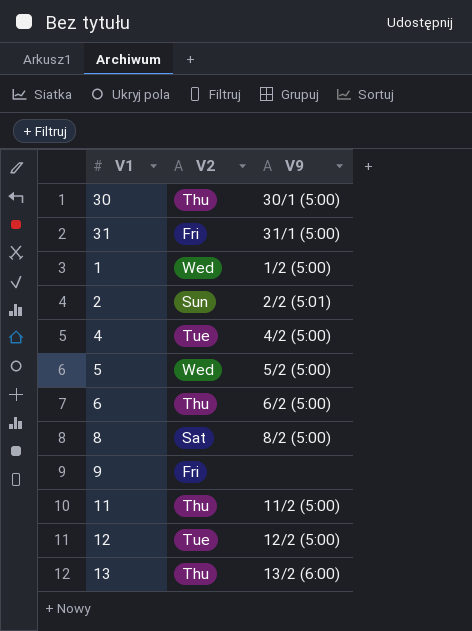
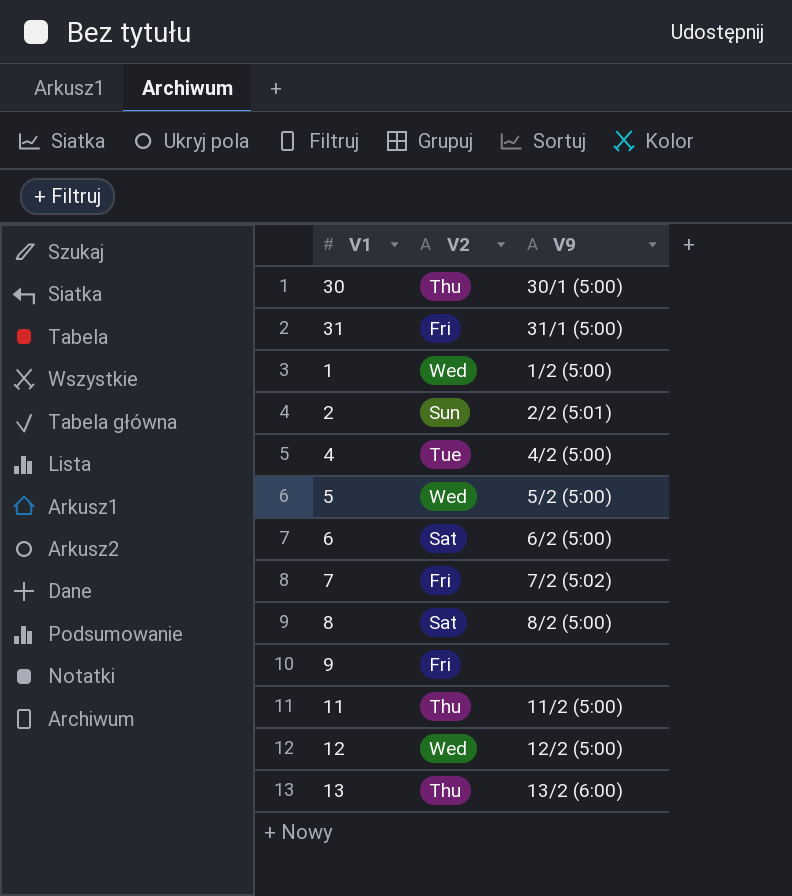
6 | V2: Thu -> Sat
row 7: none -> Fri | 7/2 (5:02)
12 | V2: Tue -> Wed

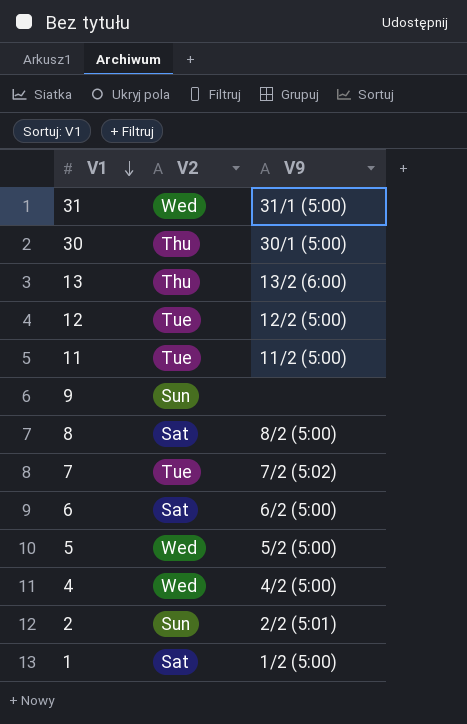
row order: none -> V1 descending
31 | V2: Fri -> Wed
12 | V2: Wed -> Tue
11 | V2: Thu -> Tue
9 | V2: Fri -> Sun
7 | V2: Fri -> Tue
4 | V2: Tue -> Wed
1 | V2: Wed -> Sat

